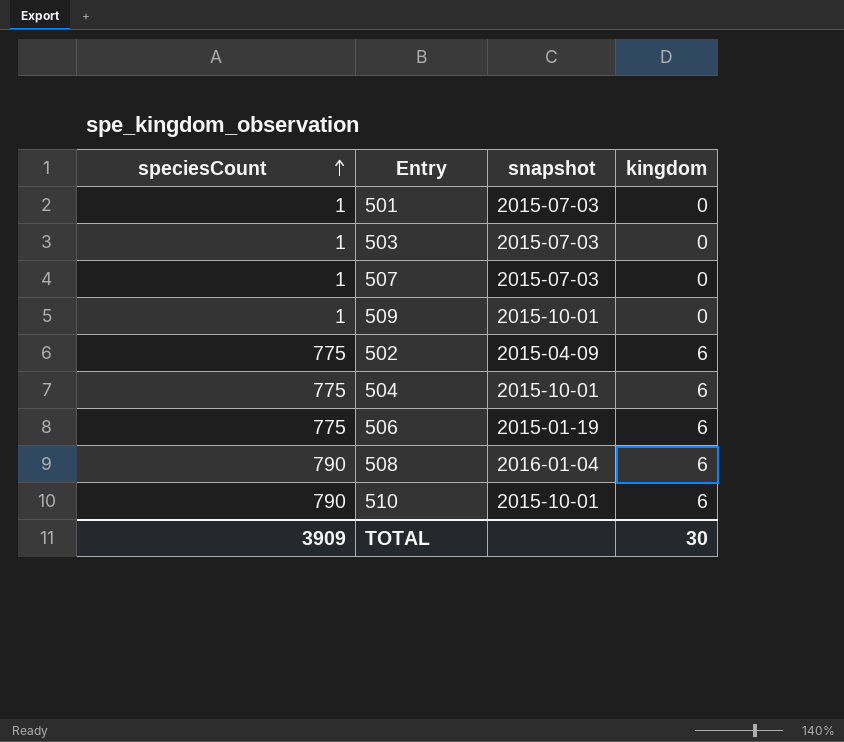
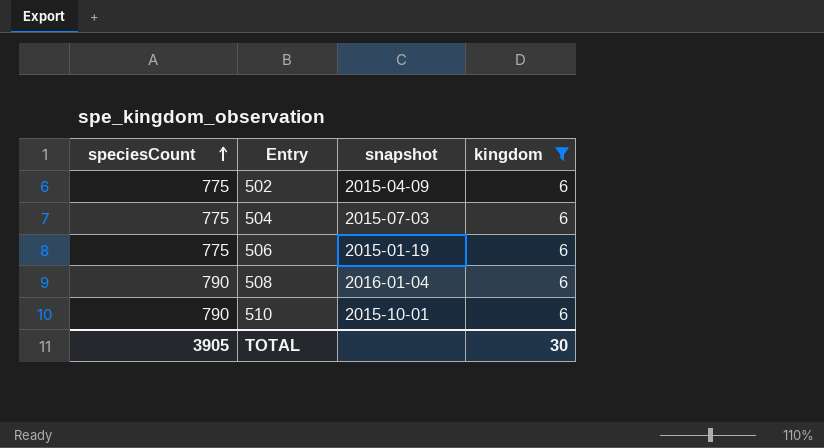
filter: none -> kingdom = 6
504 | snapshot: 2015-10-01 -> 2015-07-03
TOTAL | speciesCount: 3909 -> 3905

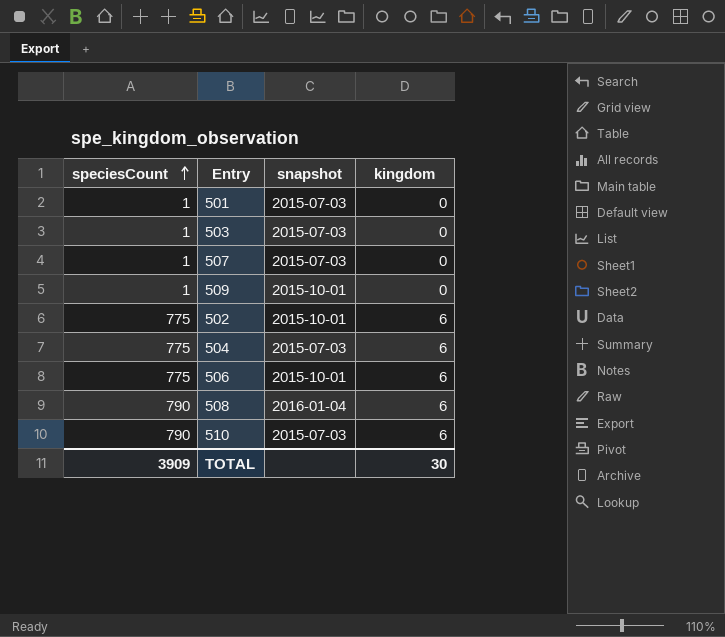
filter: kingdom = 6 -> none
502 | snapshot: 2015-04-09 -> 2015-10-01
506 | snapshot: 2015-01-19 -> 2015-10-01
510 | snapshot: 2015-10-01 -> 2015-07-03
TOTAL | speciesCount: 3905 -> 3909

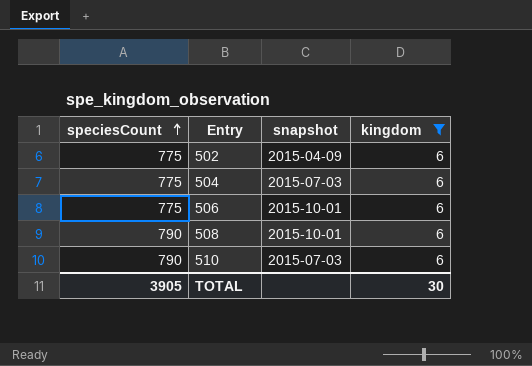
filter: none -> kingdom = 6
502 | snapshot: 2015-10-01 -> 2015-04-09
508 | snapshot: 2016-01-04 -> 2015-10-01
TOTAL | speciesCount: 3909 -> 3905

